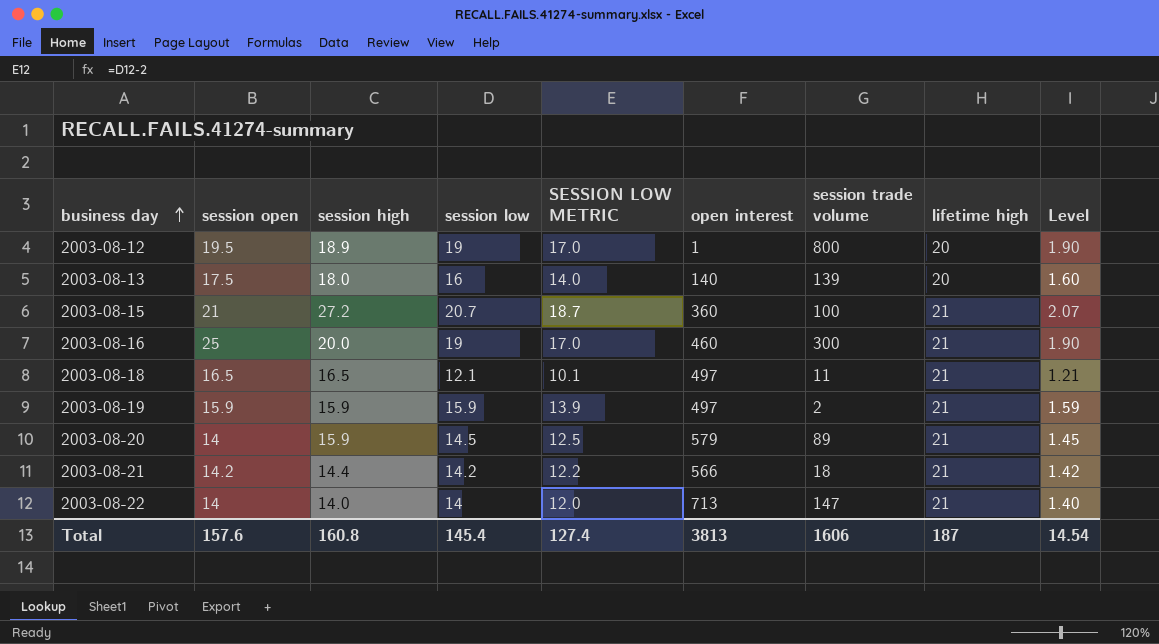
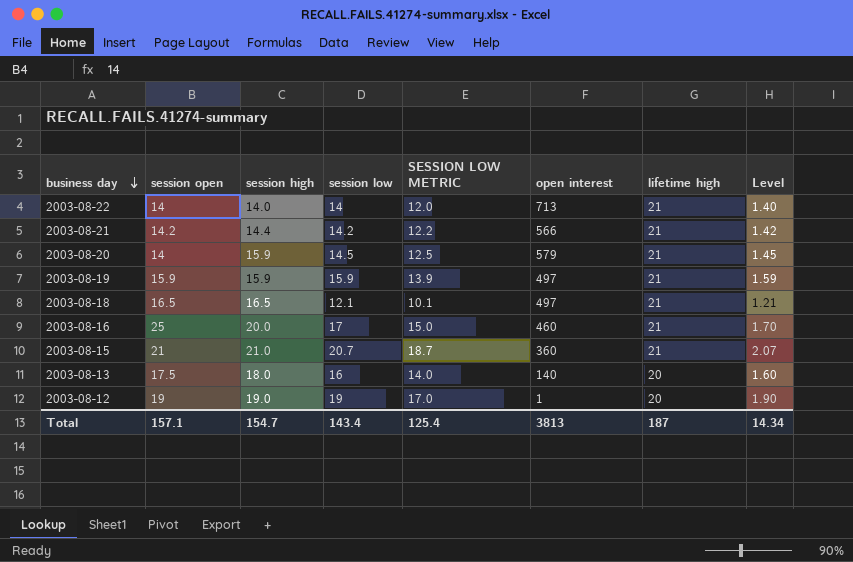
row order: business day ascending -> business day descending
column session trade volume | position: 7 -> none
2003-08-16 | session low: 19 -> 17
2003-08-16 | SESSION LOW METRIC: 17.0 -> 15.0
2003-08-16 | Level: 1.90 -> 1.70
2003-08-15 | session high: 27.2 -> 21.0
2003-08-12 | session open: 19.5 -> 19
2003-08-12 | session high: 18.9 -> 19.0
Total | session open: 157.6 -> 157.1
Total | session high: 160.8 -> 154.7
Total | session low: 145.4 -> 143.4
Total | SESSION LOW METRIC: 127.4 -> 125.4
Total | Level: 14.54 -> 14.34

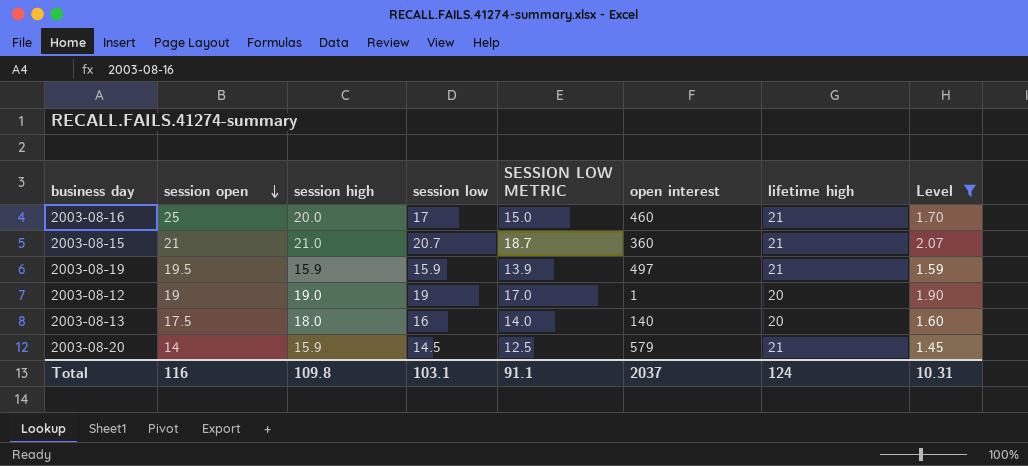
filter: none -> Level >= 1.45
row order: business day descending -> session open descending
2003-08-19 | session open: 15.9 -> 19.5
Total | session open: 157.1 -> 116
Total | session high: 154.7 -> 109.8
Total | session low: 143.4 -> 103.1
Total | SESSION LOW METRIC: 125.4 -> 91.1
Total | open interest: 3813 -> 2037
Total | lifetime high: 187 -> 124
Total | Level: 14.34 -> 10.31

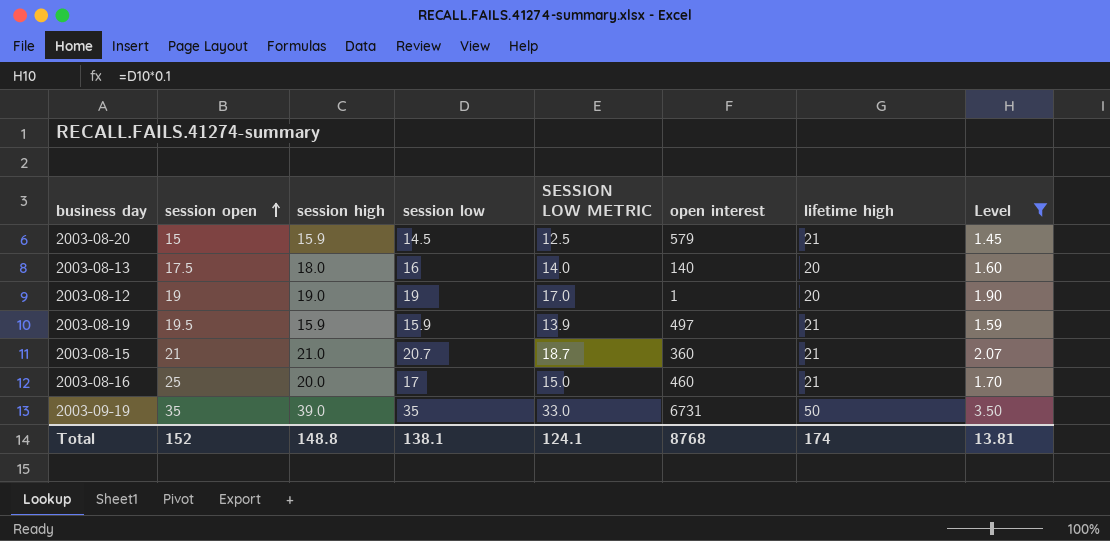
row order: session open descending -> session open ascending
2003-08-20 | session open: 14 -> 15
row 2003-09-19: none -> 35 | 39.0 | 35 | 33.0 | 6731 | 50 | 3.50
Total | session open: 116 -> 152
Total | session high: 109.8 -> 148.8
Total | session low: 103.1 -> 138.1
Total | SESSION LOW METRIC: 91.1 -> 124.1
Total | open interest: 2037 -> 8768
Total | lifetime high: 124 -> 174
Total | Level: 10.31 -> 13.81

